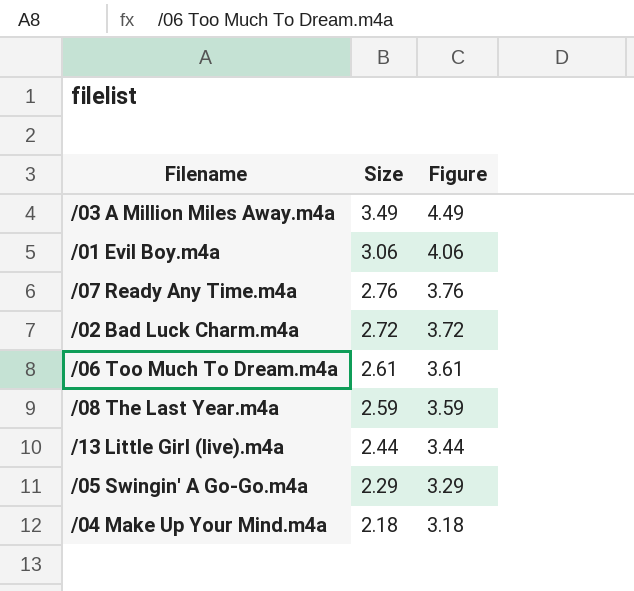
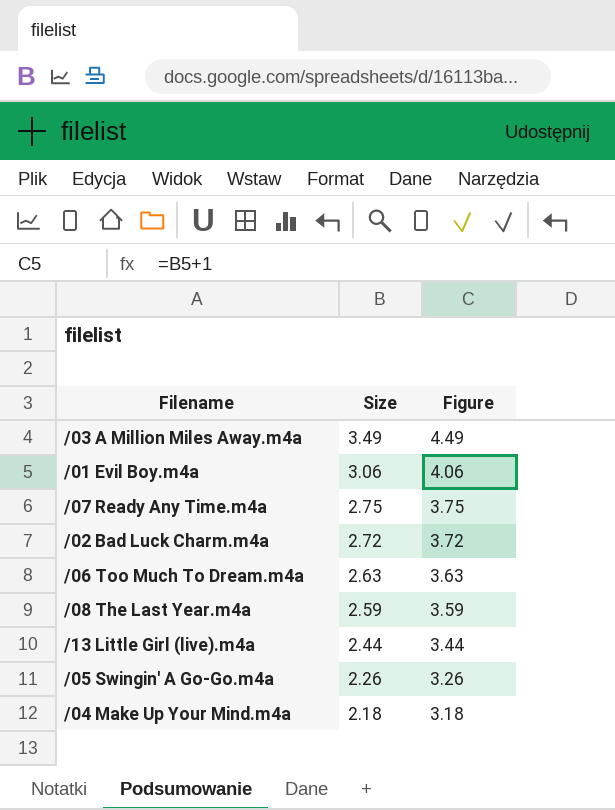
/07 Ready Any Time.m4a | Size: 2.76 -> 2.75
/07 Ready Any Time.m4a | Figure: 3.76 -> 3.75
/06 Too Much To Dream.m4a | Size: 2.61 -> 2.63
/06 Too Much To Dream.m4a | Figure: 3.61 -> 3.63
/05 Swingin' A Go-Go.m4a | Size: 2.29 -> 2.26
/05 Swingin' A Go-Go.m4a | Figure: 3.29 -> 3.26

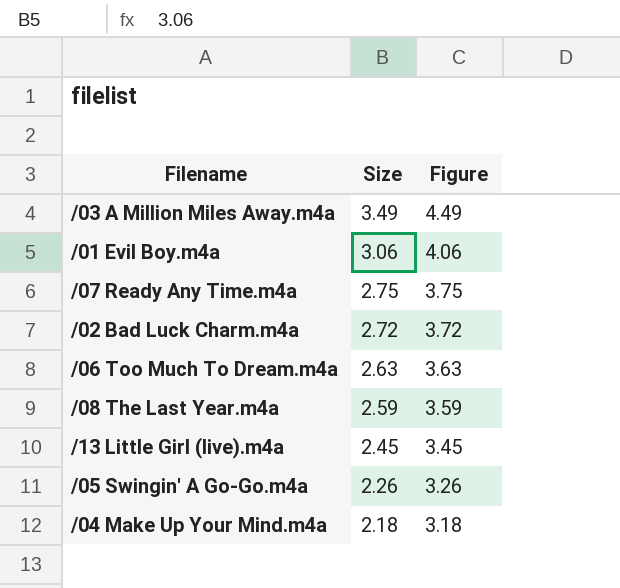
/13 Little Girl (live).m4a | Size: 2.44 -> 2.45
/13 Little Girl (live).m4a | Figure: 3.44 -> 3.45

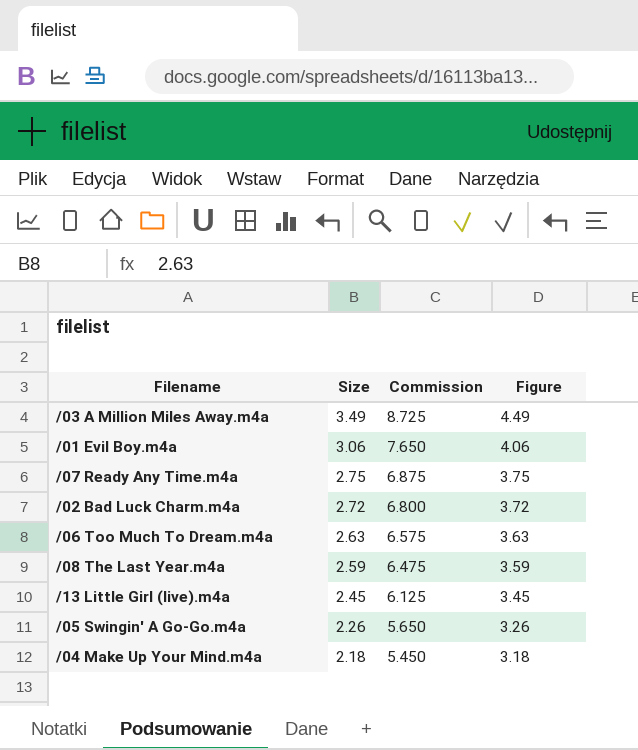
column Commission | formula: none -> [Size] * 2.5

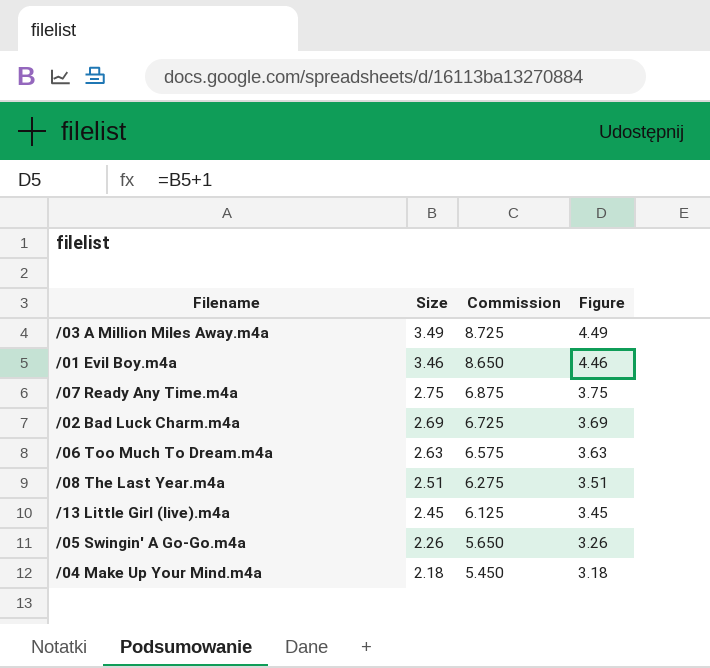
/01 Evil Boy.m4a | Size: 3.06 -> 3.46
/01 Evil Boy.m4a | Commission: 7.650 -> 8.650
/01 Evil Boy.m4a | Figure: 4.06 -> 4.46
/02 Bad Luck Charm.m4a | Size: 2.72 -> 2.69
/02 Bad Luck Charm.m4a | Commission: 6.800 -> 6.725
/02 Bad Luck Charm.m4a | Figure: 3.72 -> 3.69
/08 The Last Year.m4a | Size: 2.59 -> 2.51
/08 The Last Year.m4a | Commission: 6.475 -> 6.275
/08 The Last Year.m4a | Figure: 3.59 -> 3.51

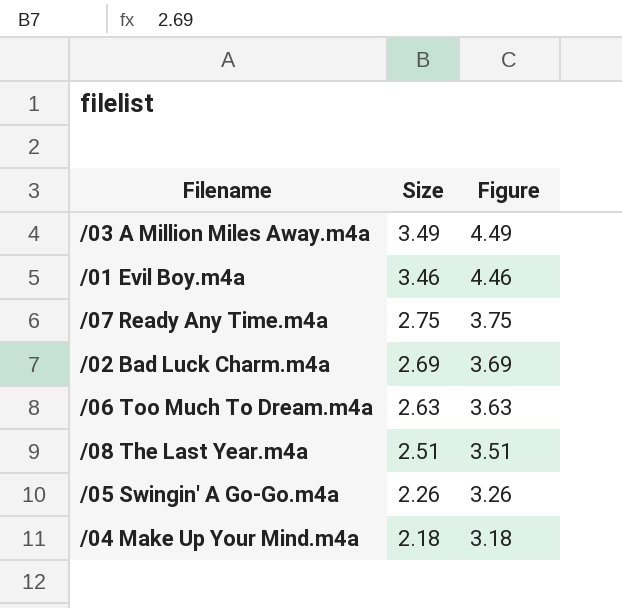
column Commission | formula: [Size] * 2.5 -> none
row /13 Little Girl (live).m4a: 2.45 | 6.125 | 3.45 -> none

